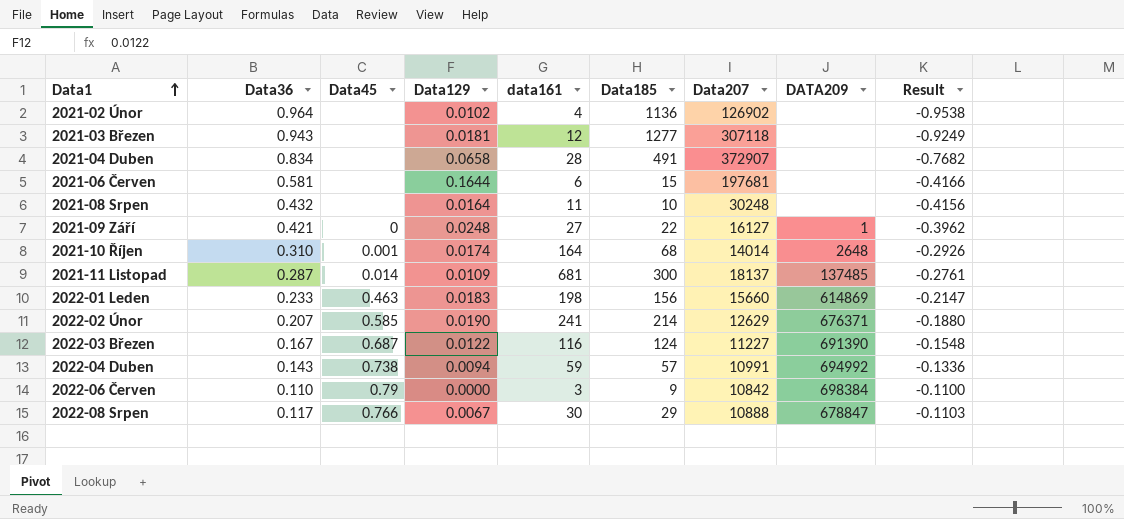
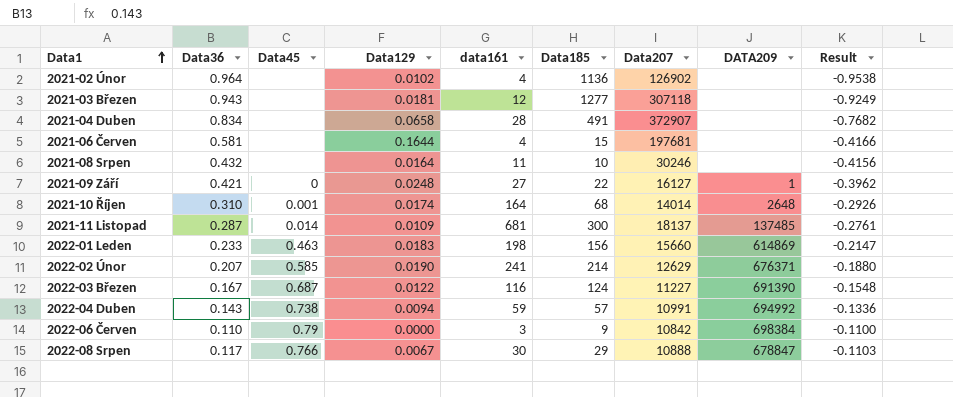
2021-06 Červen | data161: 6 -> 4
2021-08 Srpen | Data207: 30248 -> 30246

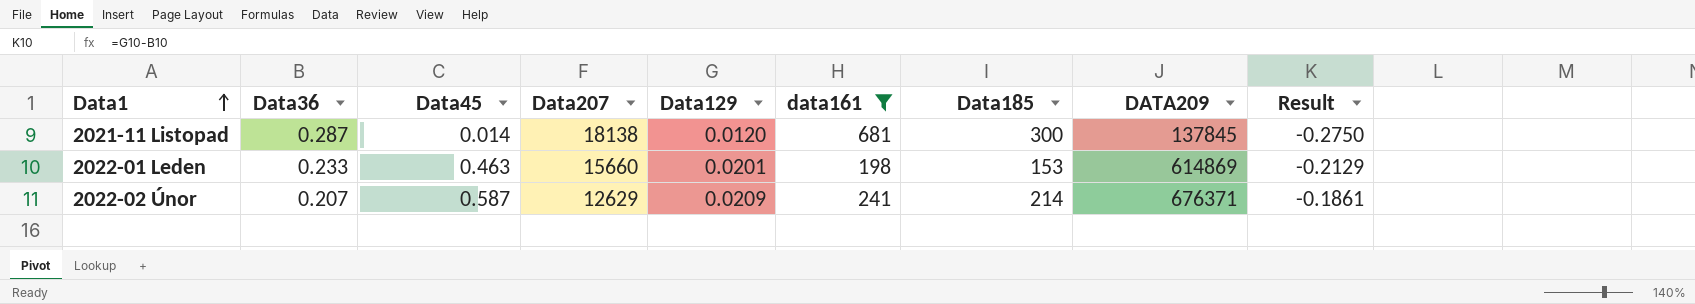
filter: none -> data161 >= 198
column Data207 | position: 7 -> 4
2021-11 Listopad | Data207: 18137 -> 18138
2021-11 Listopad | Data129: 0.0109 -> 0.0120
2021-11 Listopad | DATA209: 137485 -> 137845
2021-11 Listopad | Result: -0.2761 -> -0.2750
2022-01 Leden | Data129: 0.0183 -> 0.0201
2022-01 Leden | Data185: 156 -> 153
2022-01 Leden | Result: -0.2147 -> -0.2129
2022-02 Únor | Data45: 0.585 -> 0.587
2022-02 Únor | Data129: 0.0190 -> 0.0209
2022-02 Únor | Result: -0.1880 -> -0.1861

